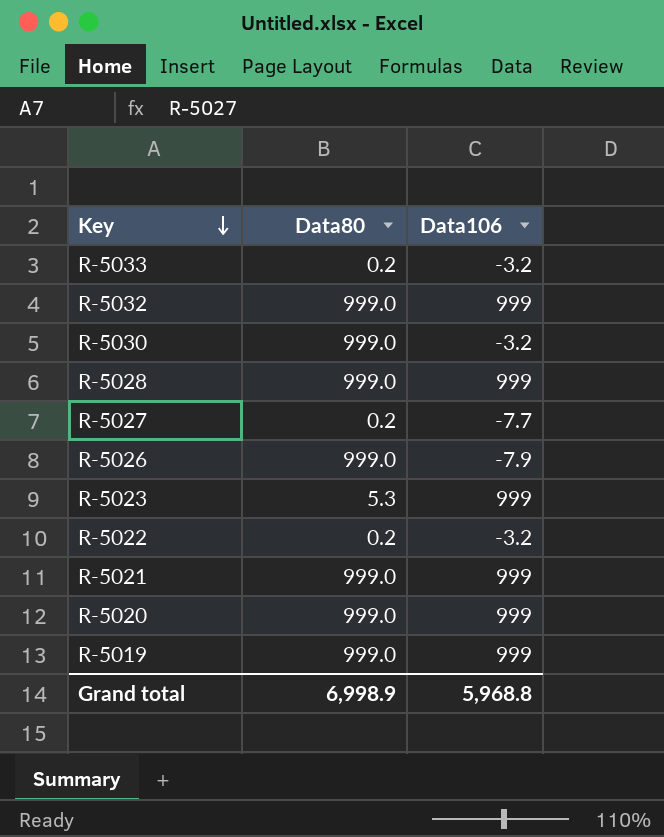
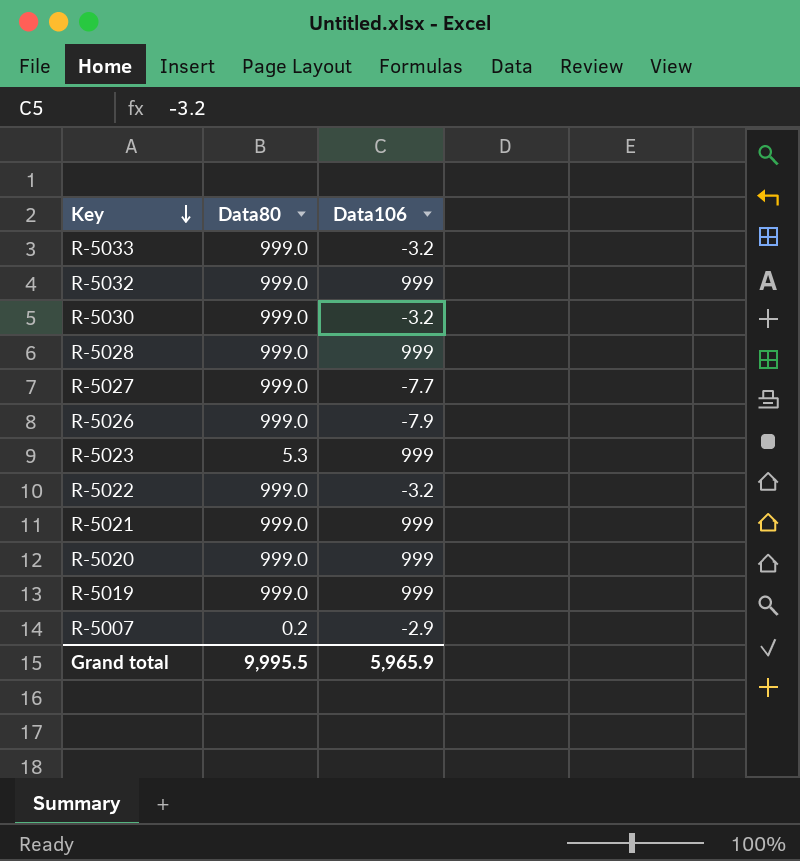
R-5033 | Data80: 0.2 -> 999.0
R-5027 | Data80: 0.2 -> 999.0
R-5022 | Data80: 0.2 -> 999.0
row R-5007: none -> 0.2 | -2.9
Grand total | Data80: 6,998.9 -> 9,995.5
Grand total | Data106: 5,968.8 -> 5,965.9

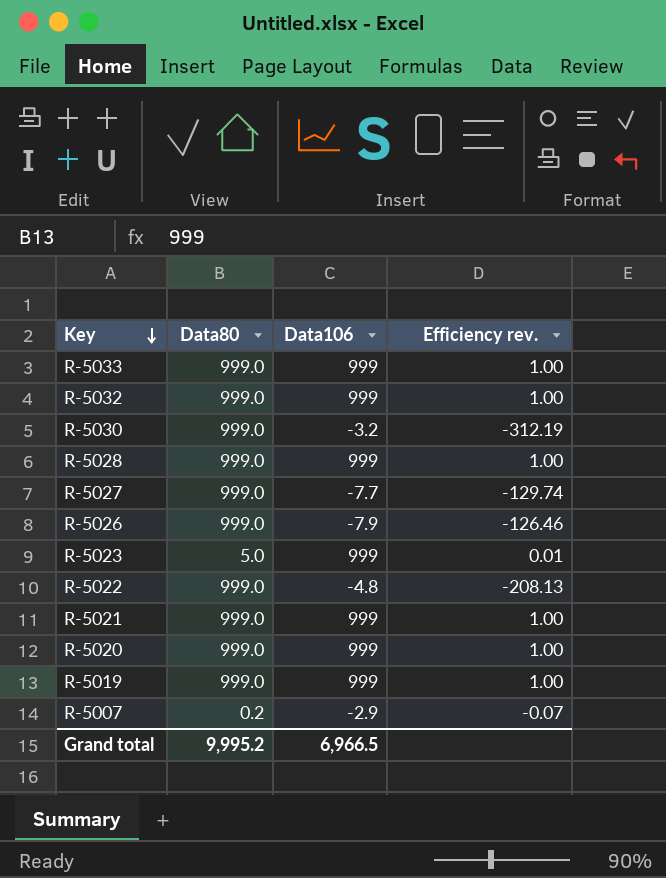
column Efficiency rev. | formula: none -> [Data80] / [Data106]
R-5033 | Data106: -3.2 -> 999
R-5023 | Data80: 5.3 -> 5.0
R-5022 | Data106: -3.2 -> -4.8
Grand total | Data80: 9,995.5 -> 9,995.2
Grand total | Data106: 5,965.9 -> 6,966.5

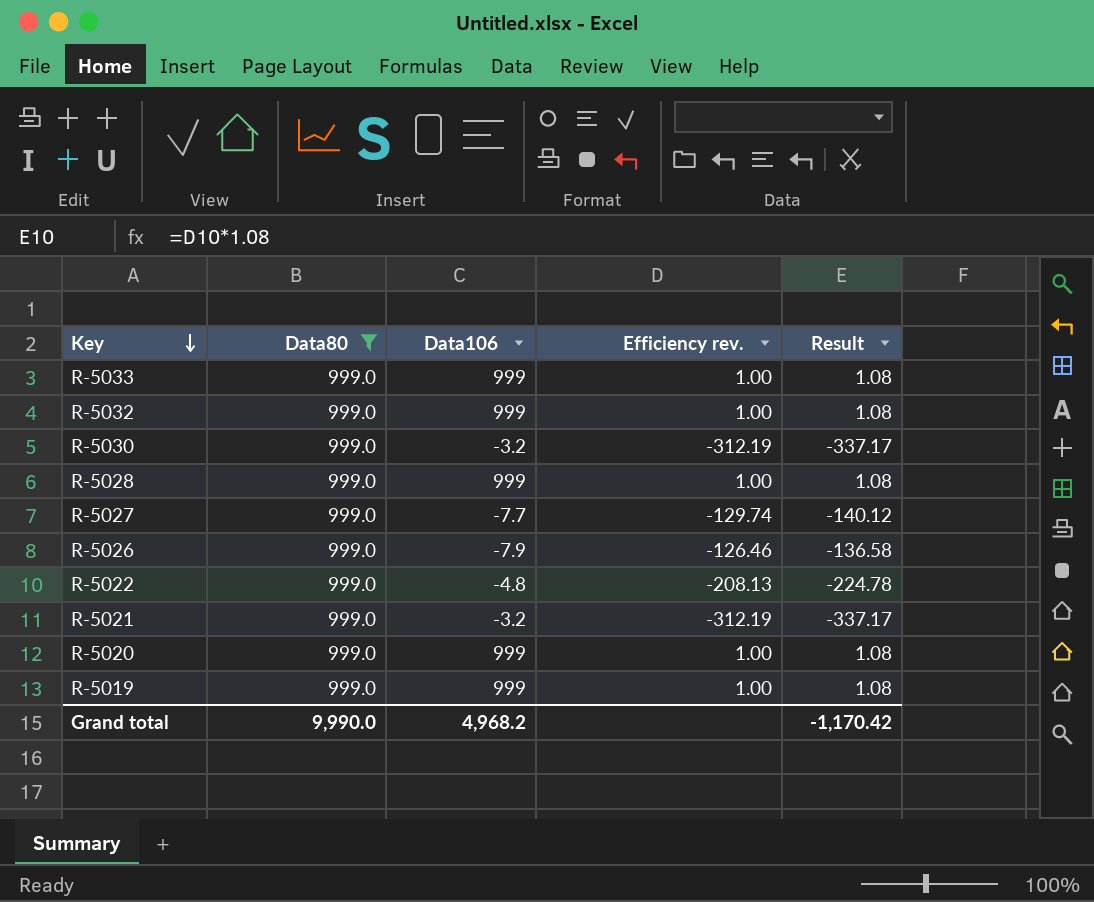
filter: none -> Data80 = 999.0
column Result | formula: none -> [Efficiency rev.] * 1.08
R-5021 | Data106: 999 -> -3.2
R-5021 | Efficiency rev.: 1.00 -> -312.19
Grand total | Data80: 9,995.2 -> 9,990.0
Grand total | Data106: 6,966.5 -> 4,968.2

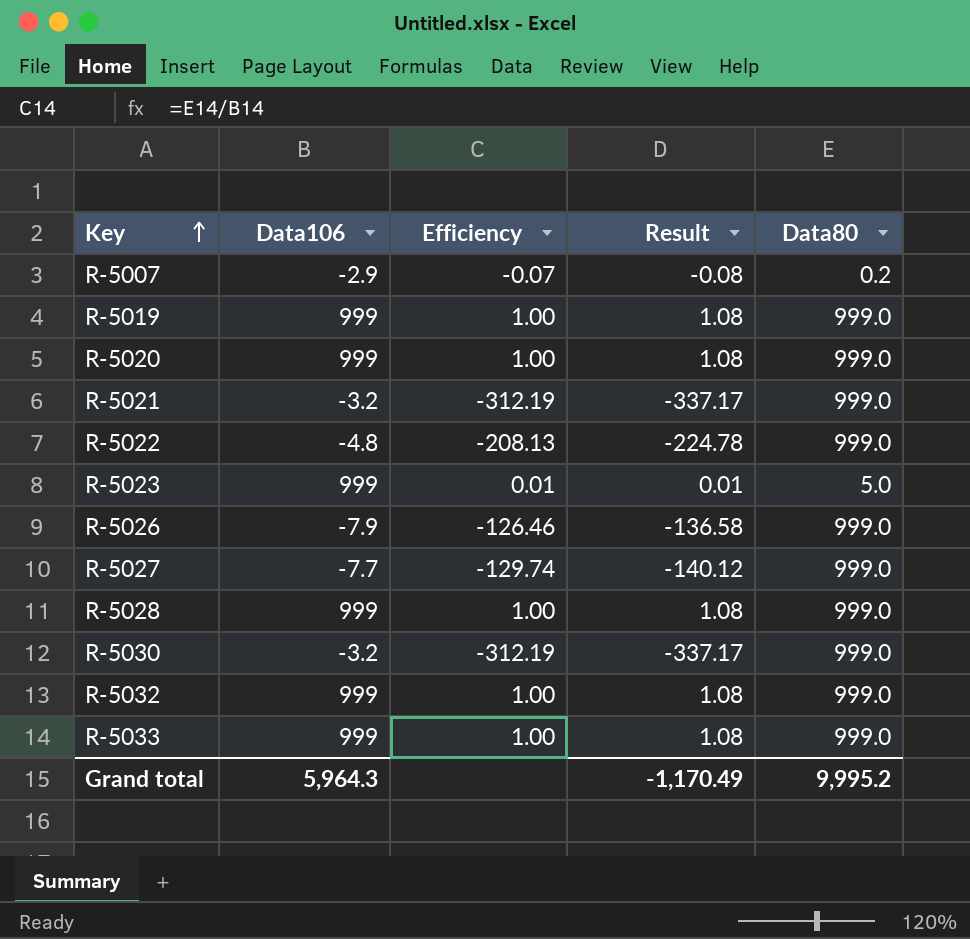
filter: Data80 = 999.0 -> none
row order: Key descending -> Key ascending
column name: Efficiency rev. -> Efficiency
column Data80 | position: 2 -> 5
Grand total | Data106: 4,968.2 -> 5,964.3
Grand total | Result: -1,170.42 -> -1,170.49
Grand total | Data80: 9,990.0 -> 9,995.2

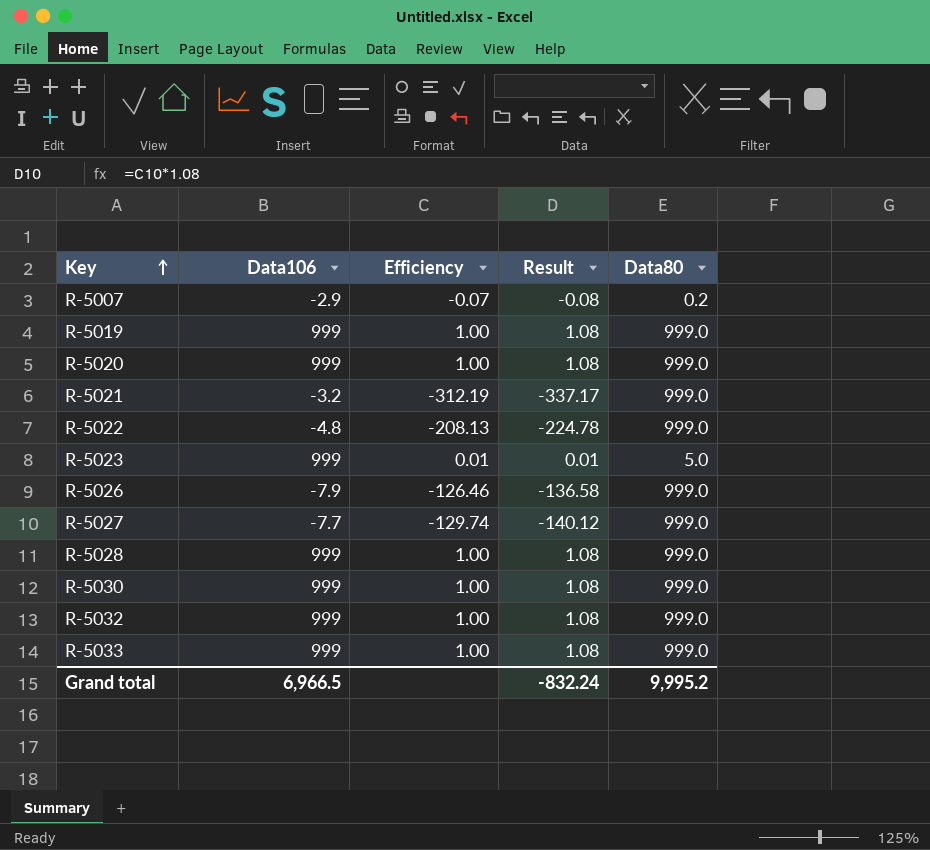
R-5030 | Data106: -3.2 -> 999
R-5030 | Efficiency: -312.19 -> 1.00
R-5030 | Result: -337.17 -> 1.08
Grand total | Data106: 5,964.3 -> 6,966.5
Grand total | Result: -1,170.49 -> -832.24

